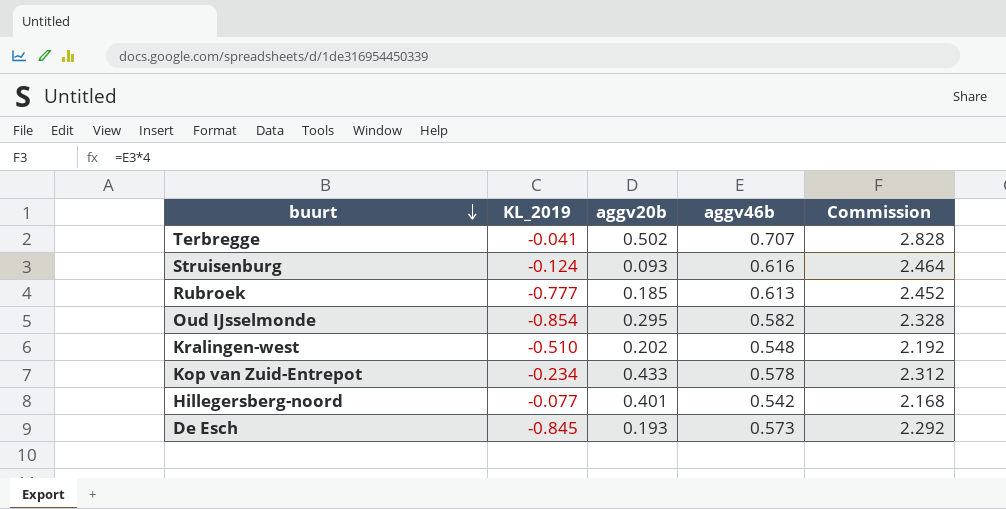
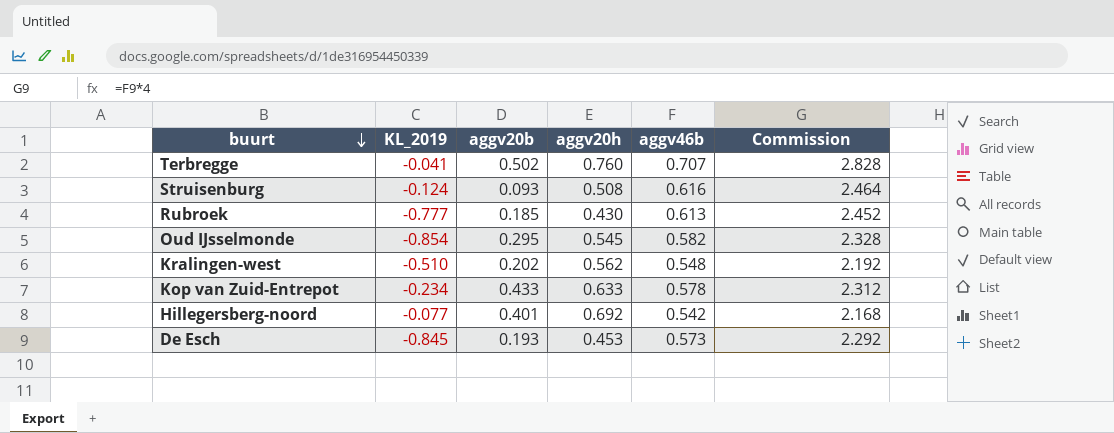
column aggv20h | position: none -> 4

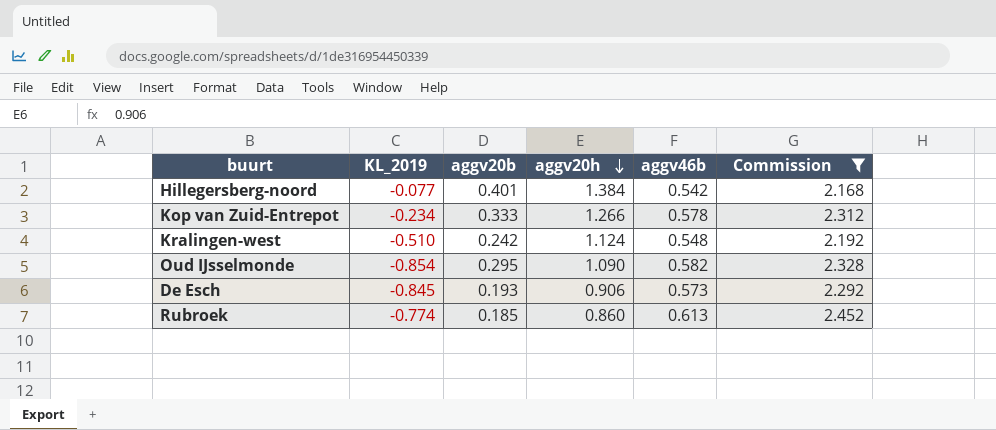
filter: none -> Commission <= 2.452
row order: buurt descending -> aggv20h descending
Hillegersberg-noord | aggv20h: 0.692 -> 1.384
Kop van Zuid-Entrepot | aggv20b: 0.433 -> 0.333
Kop van Zuid-Entrepot | aggv20h: 0.633 -> 1.266
Kralingen-west | aggv20b: 0.202 -> 0.242
Kralingen-west | aggv20h: 0.562 -> 1.124
Oud IJsselmonde | aggv20h: 0.545 -> 1.090
De Esch | aggv20h: 0.453 -> 0.906
Rubroek | KL_2019: -0.777 -> -0.774
Rubroek | aggv20h: 0.430 -> 0.860

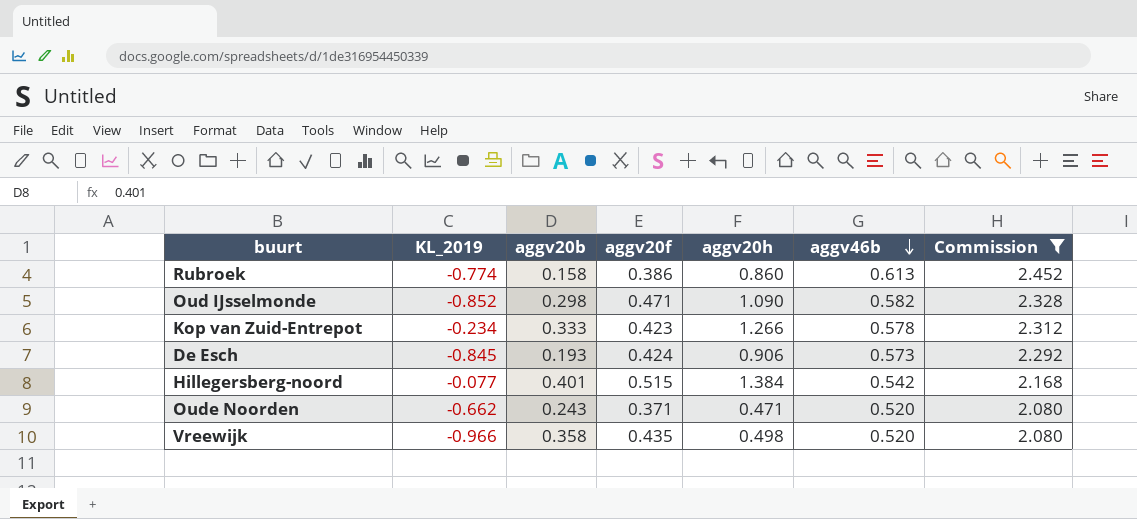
row order: aggv20h descending -> aggv46b descending
column aggv20f | position: none -> 4
row Kralingen-west: -0.510 | 0.242 | 1.124 | 0.548 | 2.192 -> none
Rubroek | aggv20b: 0.185 -> 0.158
Oud IJsselmonde | KL_2019: -0.854 -> -0.852
Oud IJsselmonde | aggv20b: 0.295 -> 0.298
row Oude Noorden: none -> -0.662 | 0.243 | 0.371 | 0.471 | 0.520 | 2.080
row Vreewijk: none -> -0.966 | 0.358 | 0.435 | 0.498 | 0.520 | 2.080

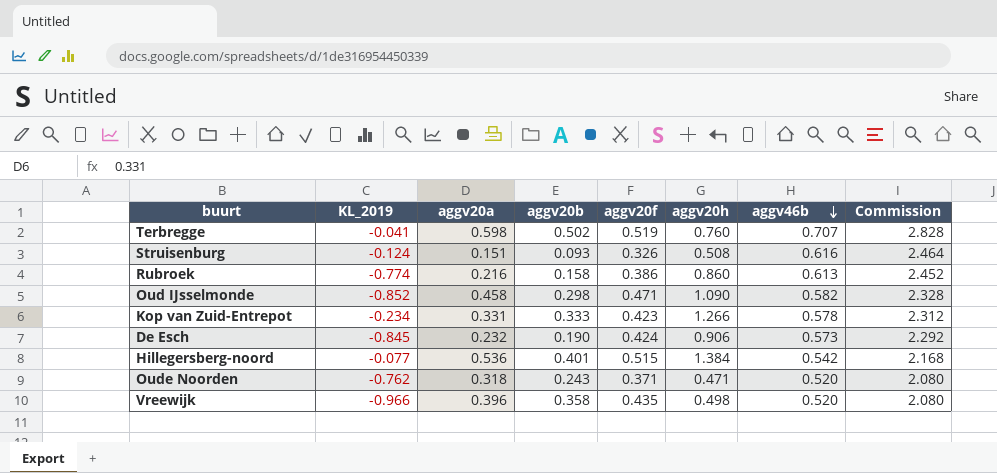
filter: Commission <= 2.452 -> none
column aggv20a | position: none -> 3
De Esch | aggv20b: 0.193 -> 0.190
Oude Noorden | KL_2019: -0.662 -> -0.762

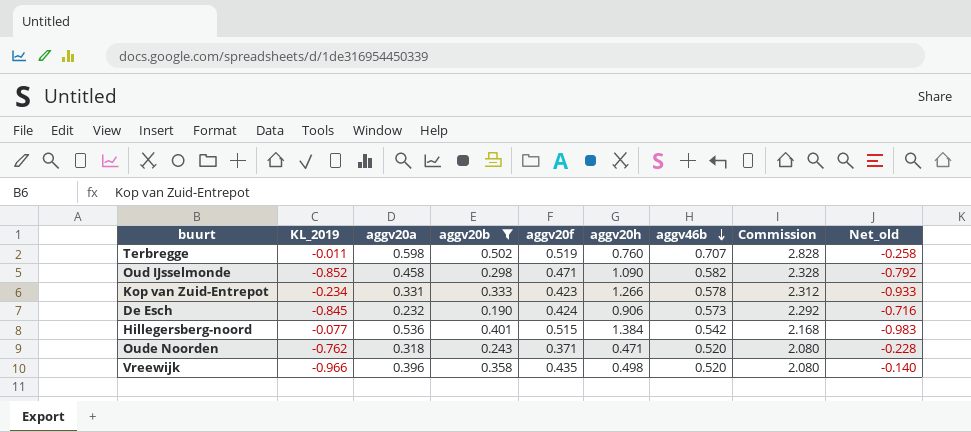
filter: none -> aggv20b >= 0.190
column Net_old | formula: none -> [aggv20b] - [aggv20h]
Terbregge | KL_2019: -0.041 -> -0.011

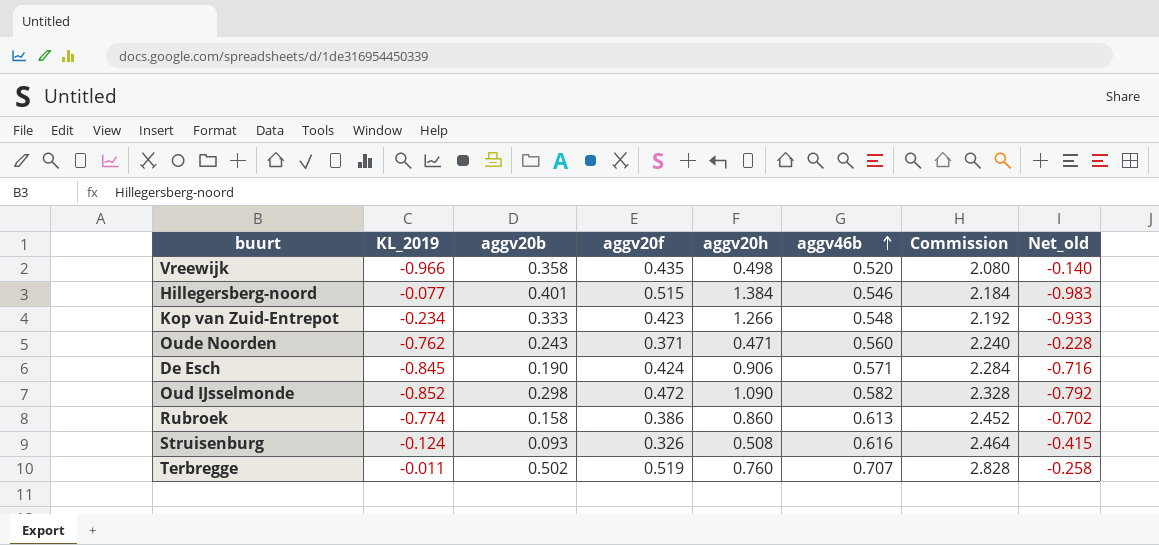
filter: aggv20b >= 0.190 -> none
row order: aggv46b descending -> aggv46b ascending
column aggv20a | position: 3 -> none
Hillegersberg-noord | aggv46b: 0.542 -> 0.546
Hillegersberg-noord | Commission: 2.168 -> 2.184
Kop van Zuid-Entrepot | aggv46b: 0.578 -> 0.548
Kop van Zuid-Entrepot | Commission: 2.312 -> 2.192
Oude Noorden | aggv46b: 0.520 -> 0.560
Oude Noorden | Commission: 2.080 -> 2.240
De Esch | aggv46b: 0.573 -> 0.571
De Esch | Commission: 2.292 -> 2.284
Oud IJsselmonde | aggv20f: 0.471 -> 0.472

